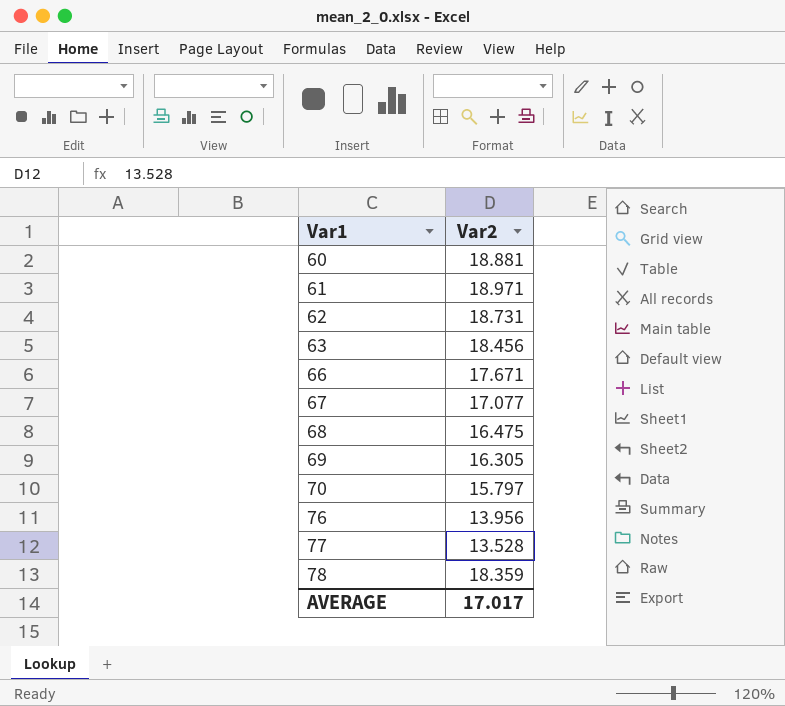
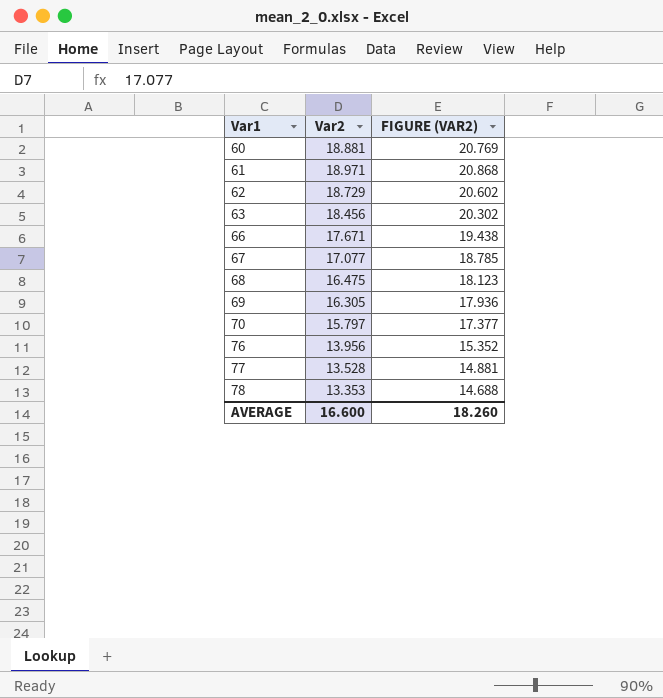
column FIGURE (VAR2) | formula: none -> [Var2] * 1.1
62 | Var2: 18.731 -> 18.729
78 | Var2: 18.359 -> 13.353
AVERAGE | Var2: 17.017 -> 16.600

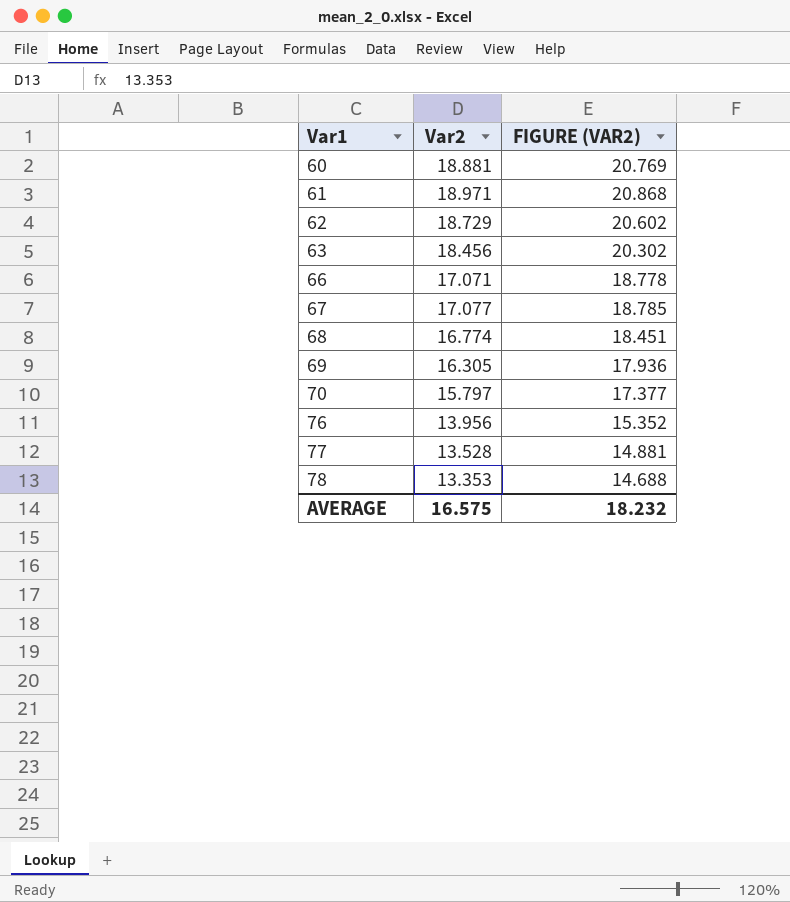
66 | Var2: 17.671 -> 17.071
66 | FIGURE (VAR2): 19.438 -> 18.778
68 | Var2: 16.475 -> 16.774
68 | FIGURE (VAR2): 18.123 -> 18.451
AVERAGE | Var2: 16.600 -> 16.575
AVERAGE | FIGURE (VAR2): 18.260 -> 18.232

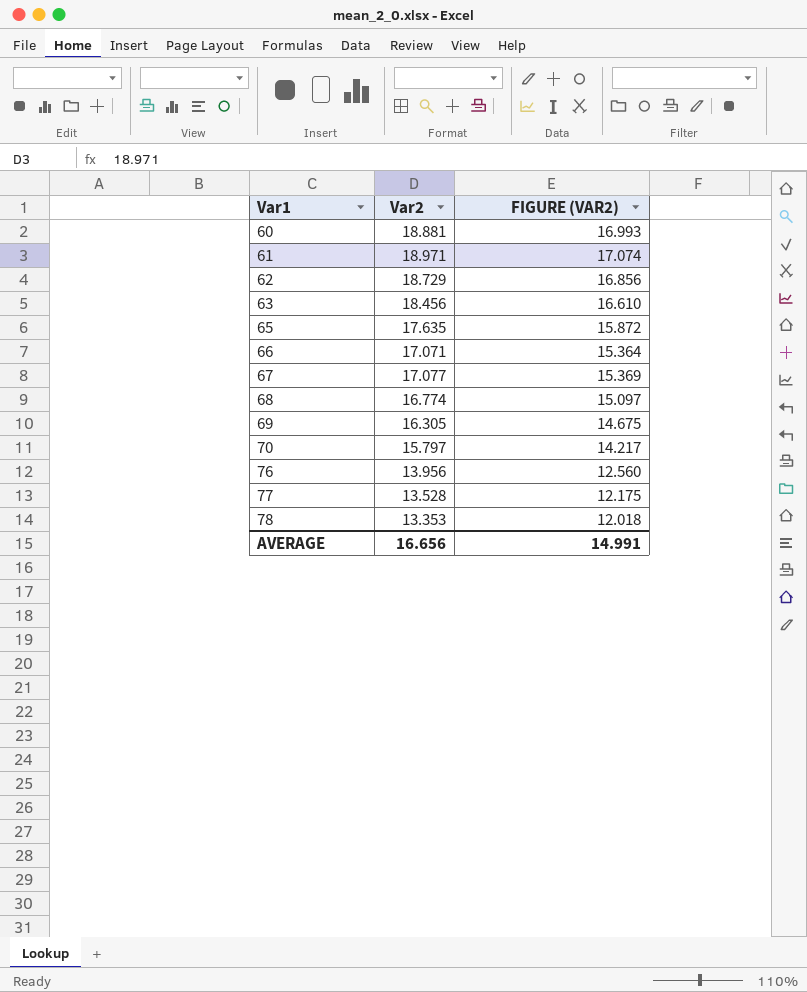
column FIGURE (VAR2) | formula: [Var2] * 1.1 -> [Var2] * 0.9
row 65: none -> 17.635 | 15.872
AVERAGE | Var2: 16.575 -> 16.656
AVERAGE | FIGURE (VAR2): 18.232 -> 14.991

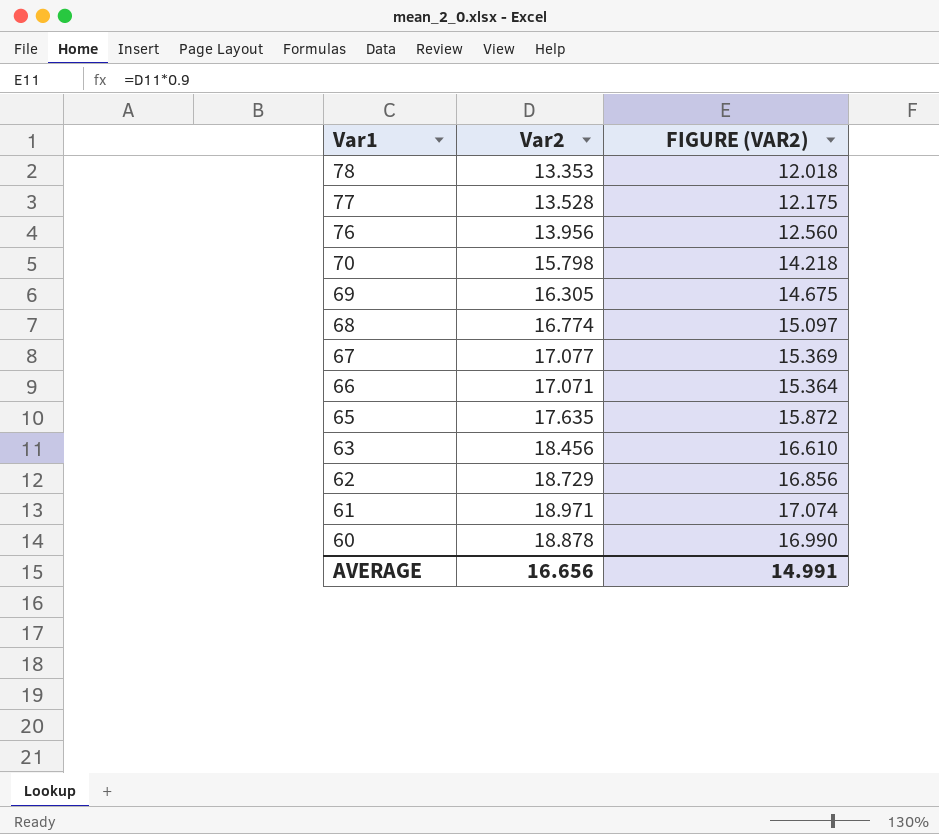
row order: Var1 ascending -> Var1 descending
70 | Var2: 15.797 -> 15.798
70 | FIGURE (VAR2): 14.217 -> 14.218
60 | Var2: 18.881 -> 18.878
60 | FIGURE (VAR2): 16.993 -> 16.990

